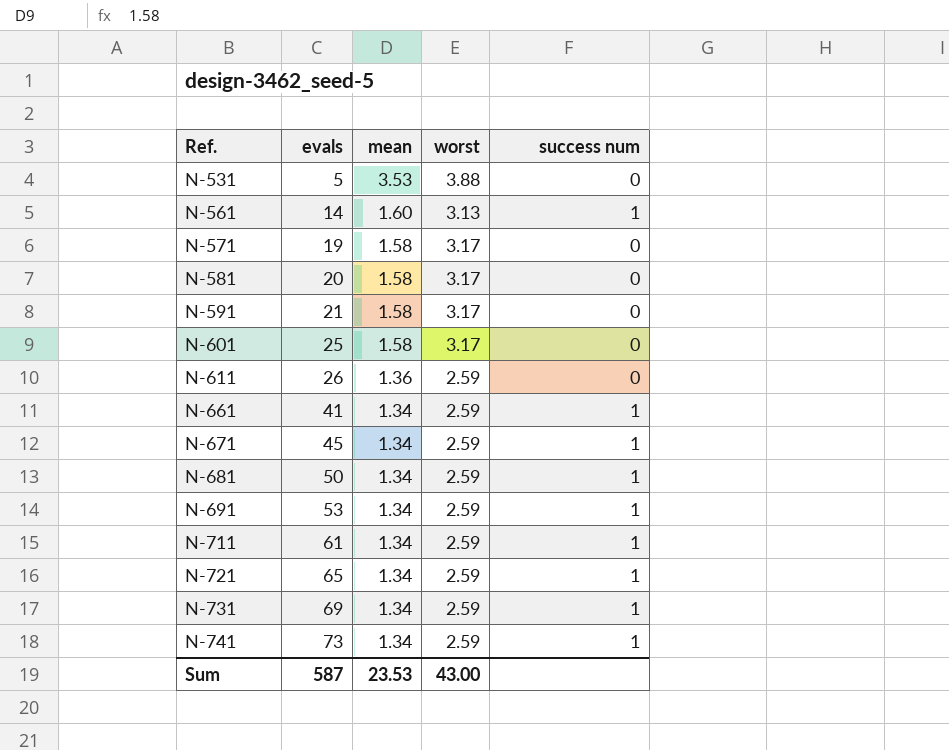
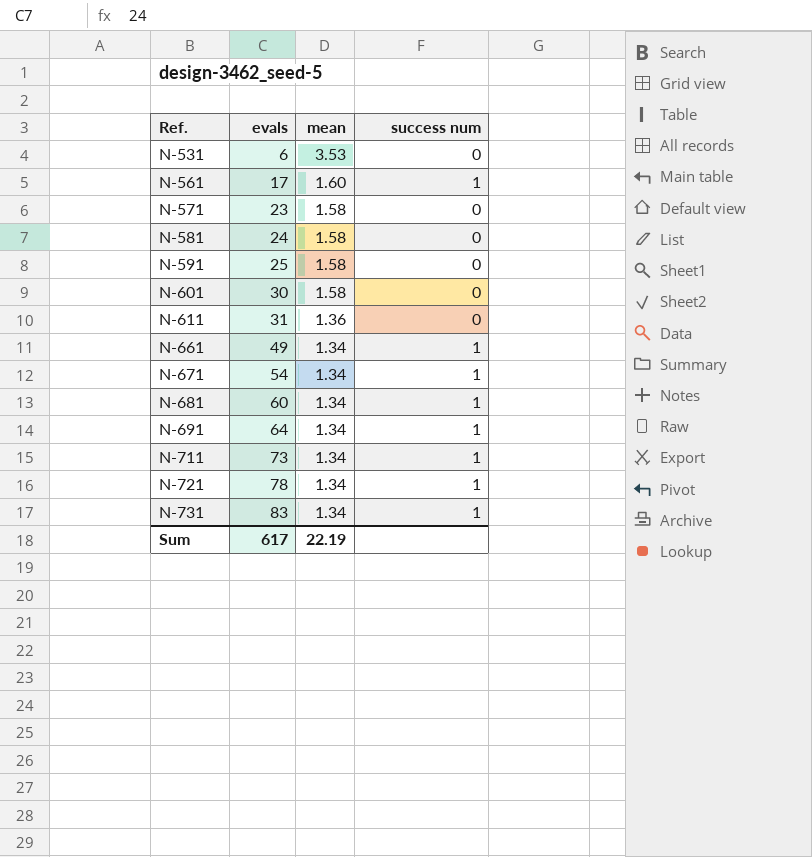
column worst | position: 4 -> none
row N-741: 73 | 1.34 | 2.59 | 1 -> none
N-531 | evals: 5 -> 6
N-561 | evals: 14 -> 17
N-571 | evals: 19 -> 23
N-581 | evals: 20 -> 24
N-591 | evals: 21 -> 25
N-601 | evals: 25 -> 30
N-611 | evals: 26 -> 31
N-661 | evals: 41 -> 49
N-671 | evals: 45 -> 54
N-681 | evals: 50 -> 60
N-691 | evals: 53 -> 64
N-711 | evals: 61 -> 73
N-721 | evals: 65 -> 78
N-731 | evals: 69 -> 83
Sum | evals: 587 -> 617
Sum | mean: 23.53 -> 22.19

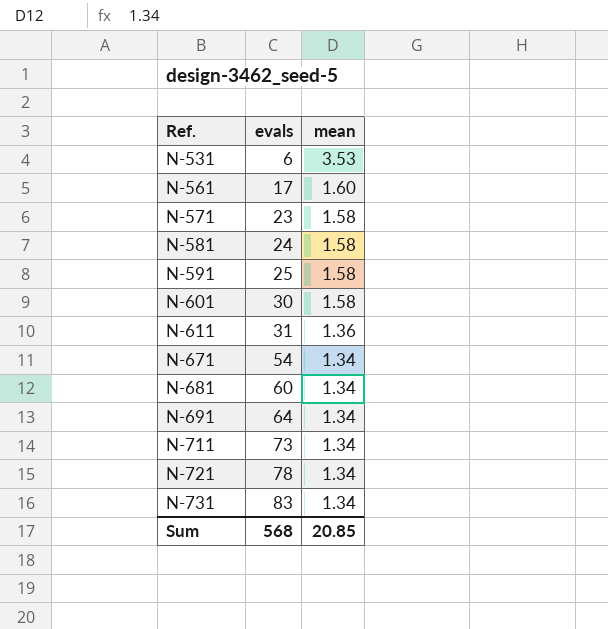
column success num | position: 4 -> none
row N-661: 49 | 1.34 | 1 -> none
Sum | evals: 617 -> 568
Sum | mean: 22.19 -> 20.85

